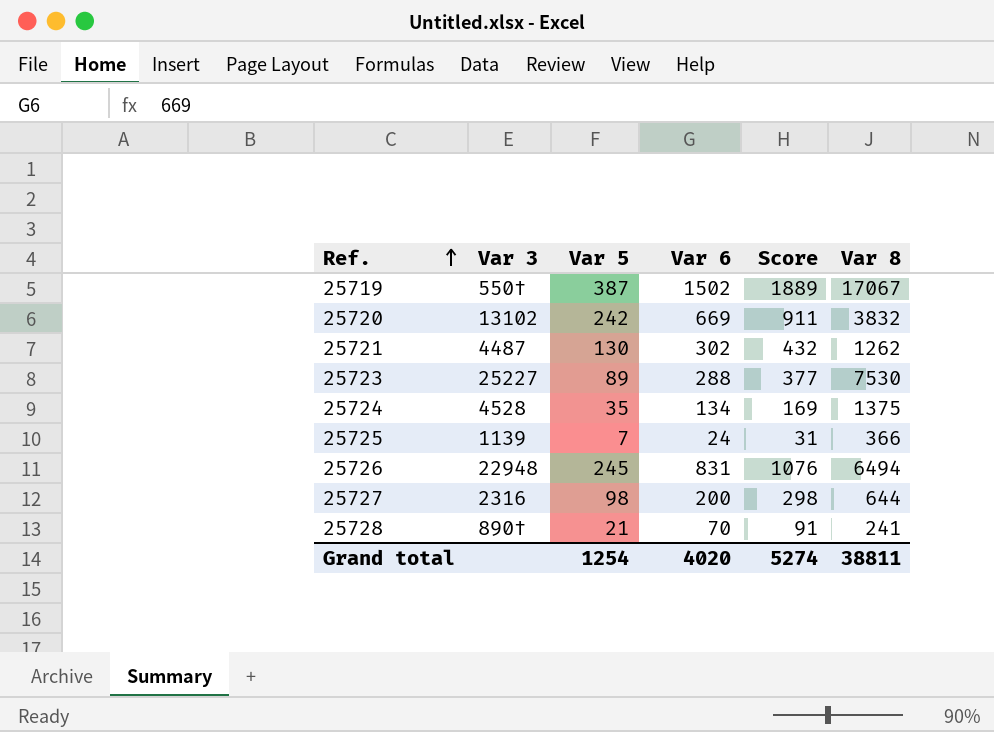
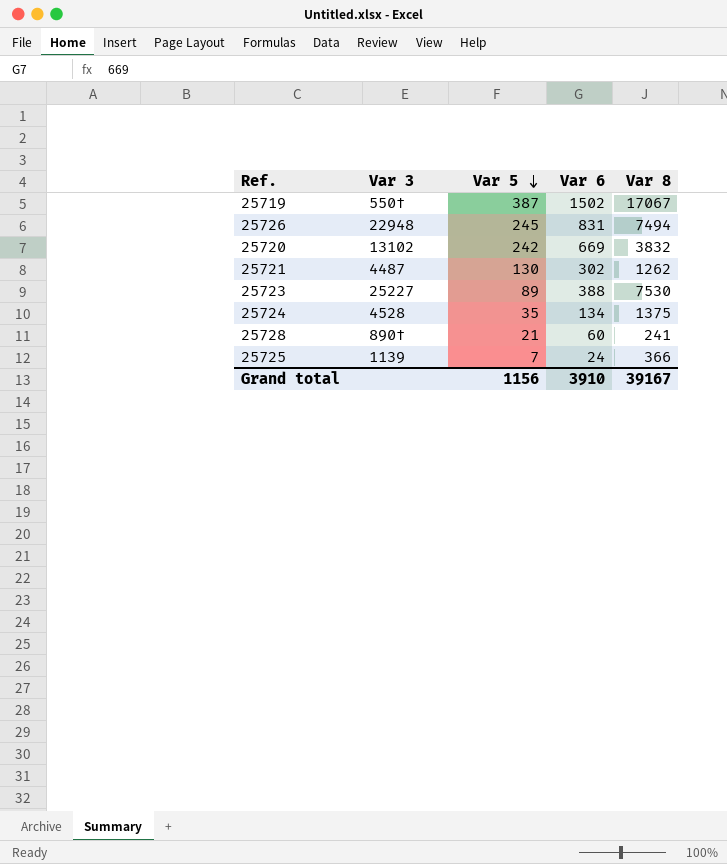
row order: Ref. ascending -> Var 5 descending
column Score | formula: [Var 5] + [Var 6] -> none
row 25727: 2316 | 98 | 200 | 298 | 644 -> none
25726 | Var 8: 6494 -> 7494
25723 | Var 6: 288 -> 388
25728 | Var 6: 70 -> 60
Grand total | Var 5: 1254 -> 1156
Grand total | Var 6: 4020 -> 3910
Grand total | Var 8: 38811 -> 39167

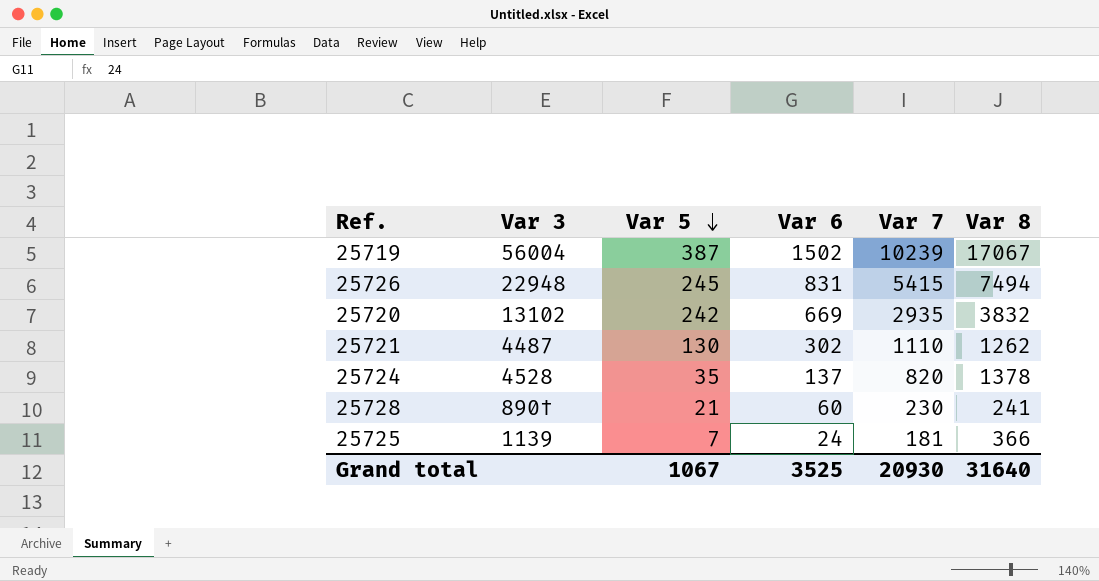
column Var 7 | position: none -> 5
row 25723: 25227 | 89 | 388 | 7530 -> none
25719 | Var 3: 550† -> 56004
25724 | Var 6: 134 -> 137
25724 | Var 8: 1375 -> 1378
Grand total | Var 5: 1156 -> 1067
Grand total | Var 6: 3910 -> 3525
Grand total | Var 8: 39167 -> 31640

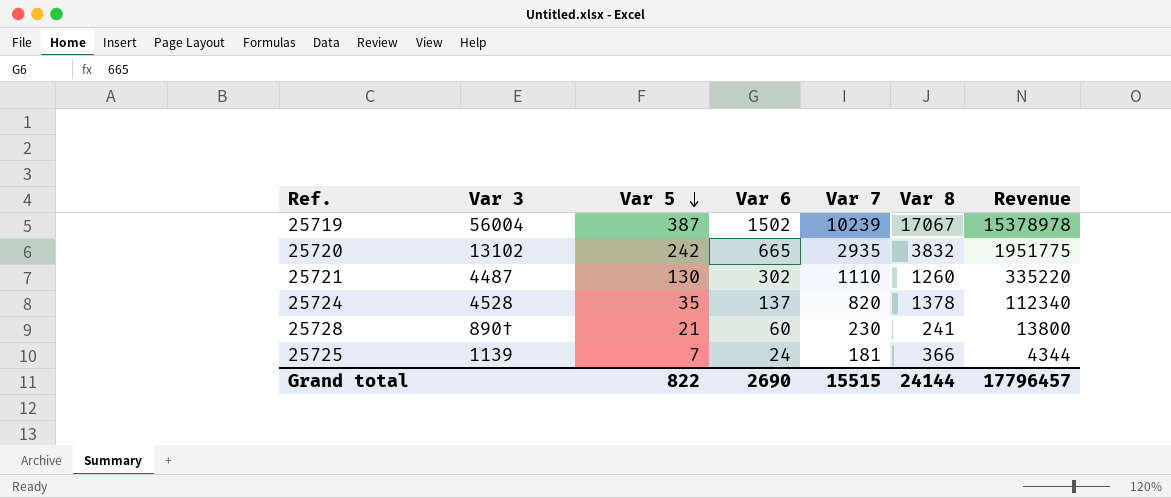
column Revenue | formula: none -> [Var 6] * [Var 7]
row 25726: 22948 | 245 | 831 | 5415 | 7494 -> none
25720 | Var 6: 669 -> 665
25721 | Var 8: 1262 -> 1260
Grand total | Var 5: 1067 -> 822
Grand total | Var 6: 3525 -> 2690
Grand total | Var 7: 20930 -> 15515
Grand total | Var 8: 31640 -> 24144

